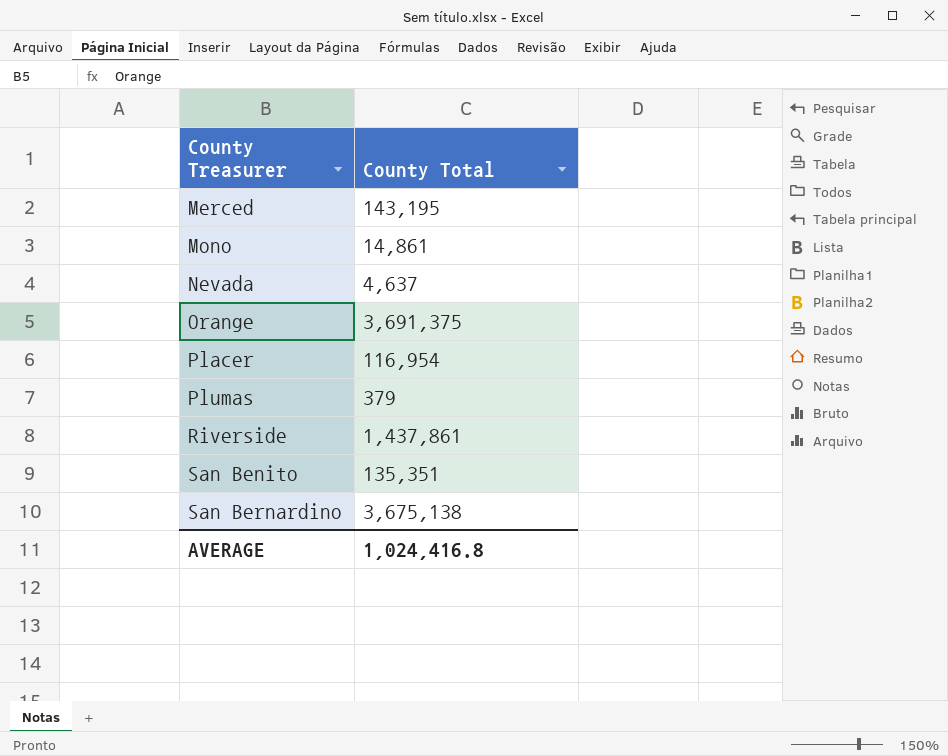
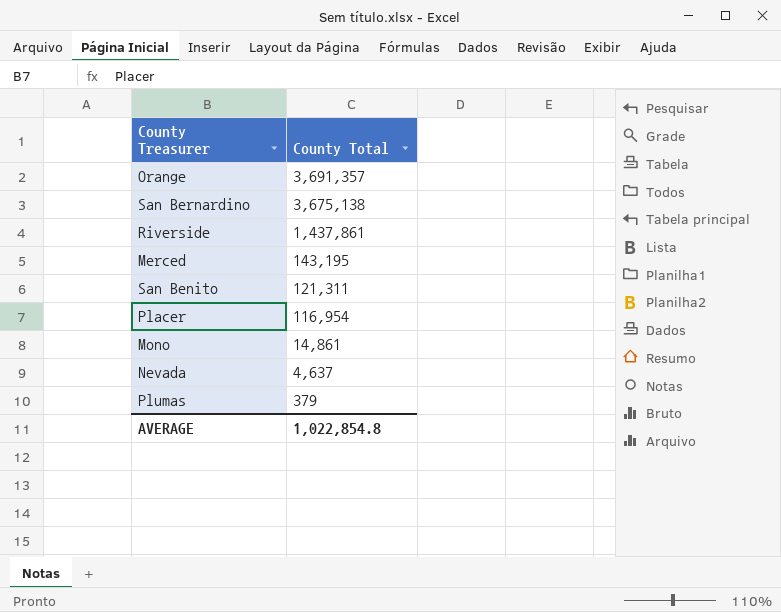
row order: County Treasurer ascending -> County Total descending
Orange | County Total: 3,691,375 -> 3,691,357
San Benito | County Total: 135,351 -> 121,311
AVERAGE | County Total: 1,024,416.8 -> 1,022,854.8

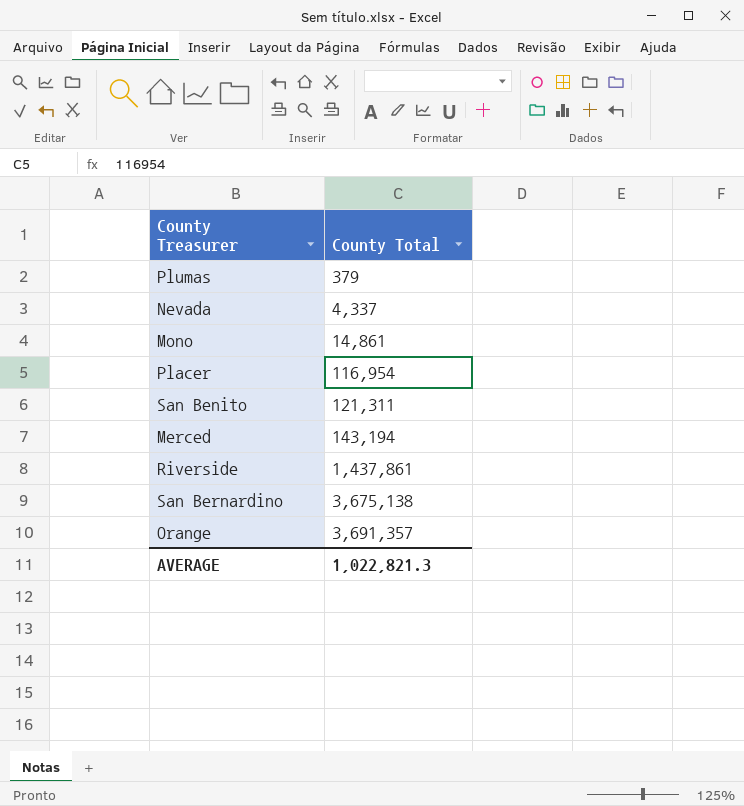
row order: County Total descending -> County Total ascending
Nevada | County Total: 4,637 -> 4,337
Merced | County Total: 143,195 -> 143,194
AVERAGE | County Total: 1,022,854.8 -> 1,022,821.3

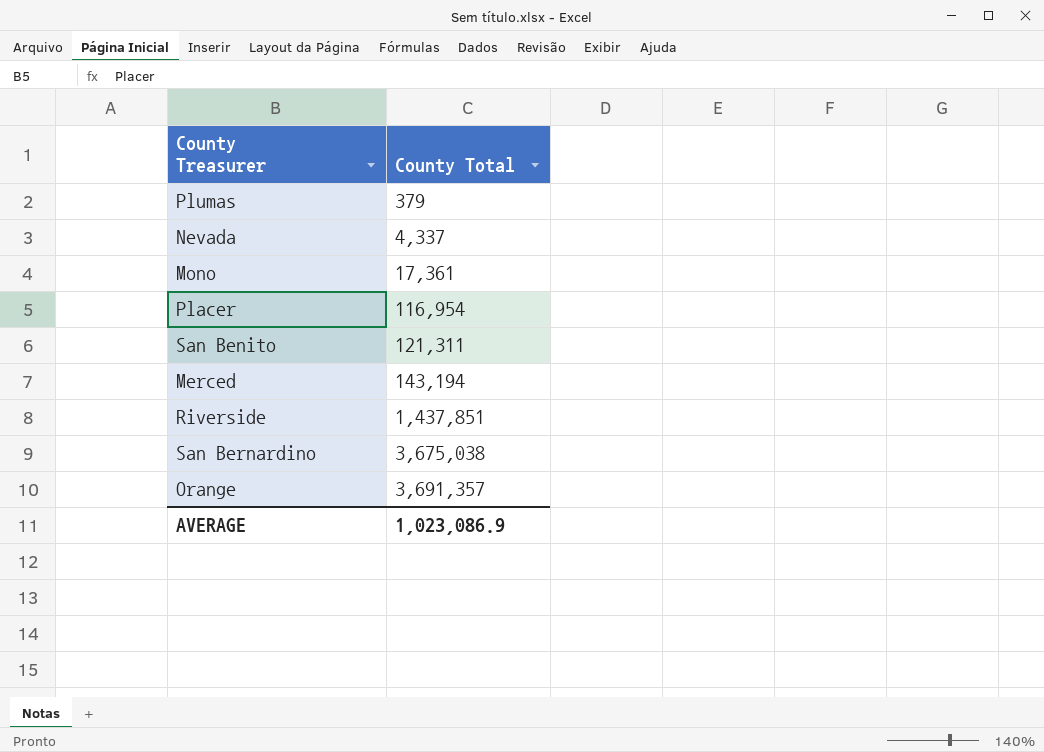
Mono | County Total: 14,861 -> 17,361
Riverside | County Total: 1,437,861 -> 1,437,851
San Bernardino | County Total: 3,675,138 -> 3,675,038
AVERAGE | County Total: 1,022,821.3 -> 1,023,086.9

